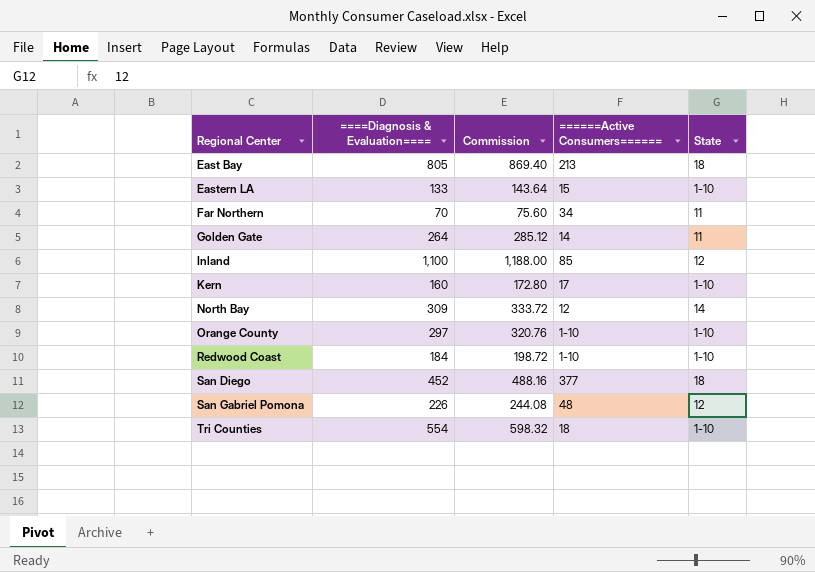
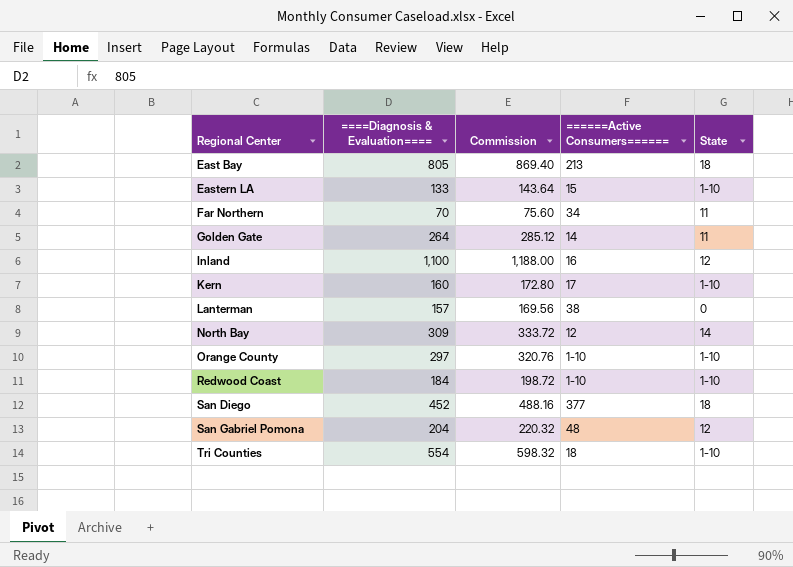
Inland | ======Active Consumers======: 85 -> 16
row Lanterman: none -> 157 | 169.56 | 38 | 0
San Gabriel Pomona | ====Diagnosis & Evaluation====: 226 -> 204
San Gabriel Pomona | Commission: 244.08 -> 220.32

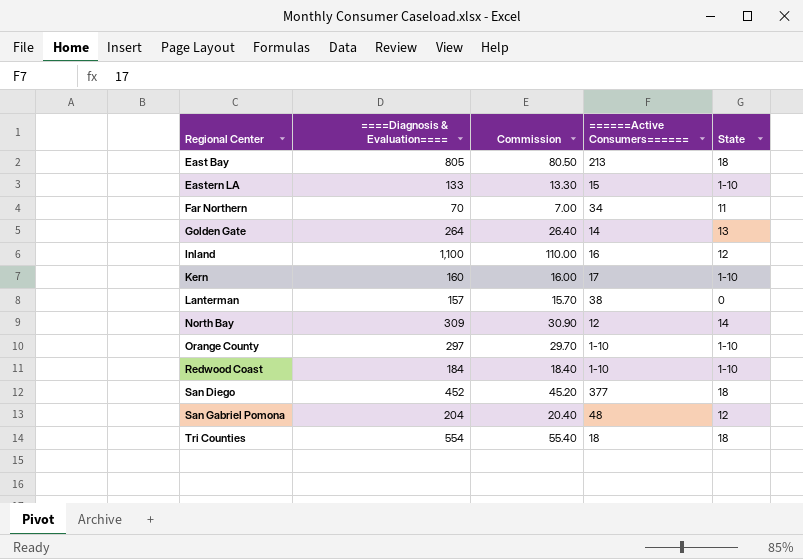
column Commission | formula: [====Diagnosis & Evaluation====] * 1.08 -> [====Diagnosis & Evaluation====] * 0.1
Golden Gate | State: 11 -> 13
Tri Counties | State: 1-10 -> 18

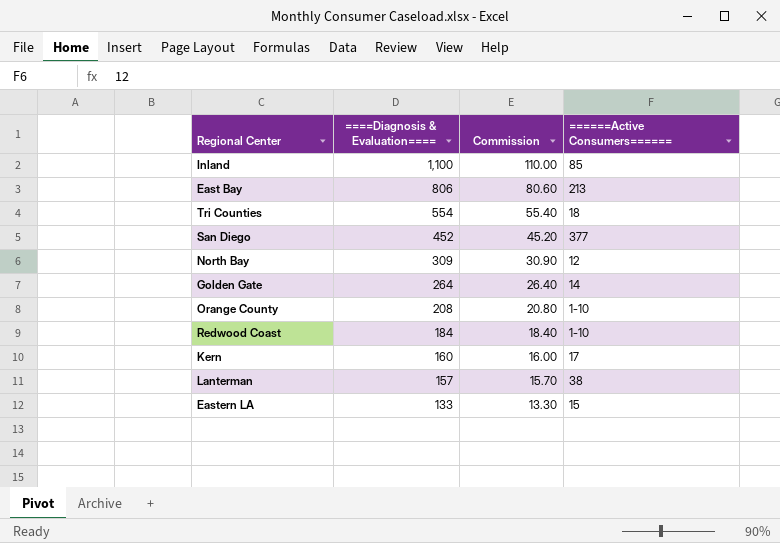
row order: Regional Center ascending -> ====Diagnosis & Evaluation==== descending
column State | position: 5 -> none
row Far Northern: 70 | 7.00 | 34 | 11 -> none
row San Gabriel Pomona: 204 | 20.40 | 48 | 12 -> none
Inland | ======Active Consumers======: 16 -> 85
East Bay | ====Diagnosis & Evaluation====: 805 -> 806
East Bay | Commission: 80.50 -> 80.60
Orange County | ====Diagnosis & Evaluation====: 297 -> 208
Orange County | Commission: 29.70 -> 20.80

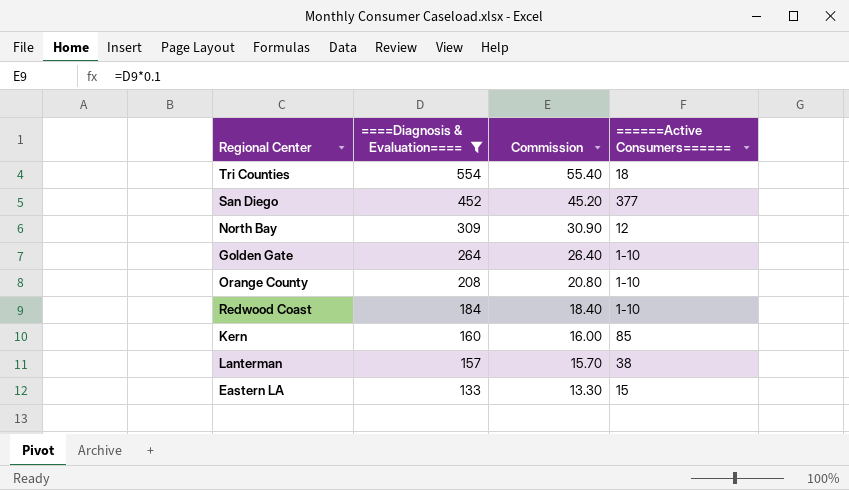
filter: none -> ====Diagnosis & Evaluation==== <= 554
Golden Gate | ======Active Consumers======: 14 -> 1-10
Kern | ======Active Consumers======: 17 -> 85

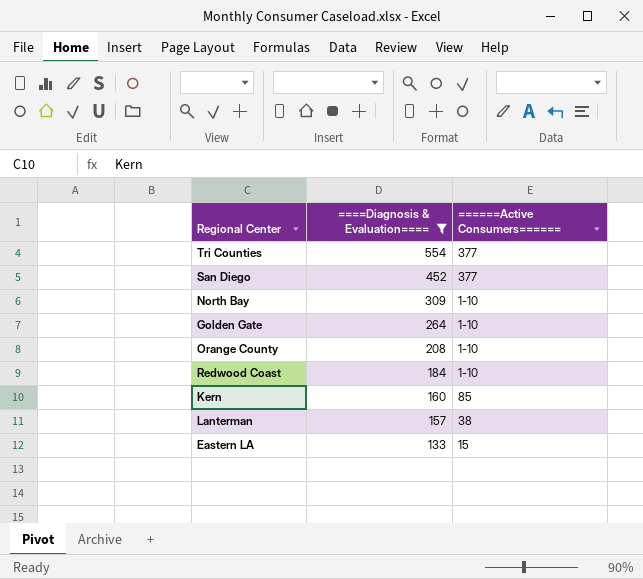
column Commission | formula: [====Diagnosis & Evaluation====] * 0.1 -> none
Tri Counties | ======Active Consumers======: 18 -> 377
North Bay | ======Active Consumers======: 12 -> 1-10

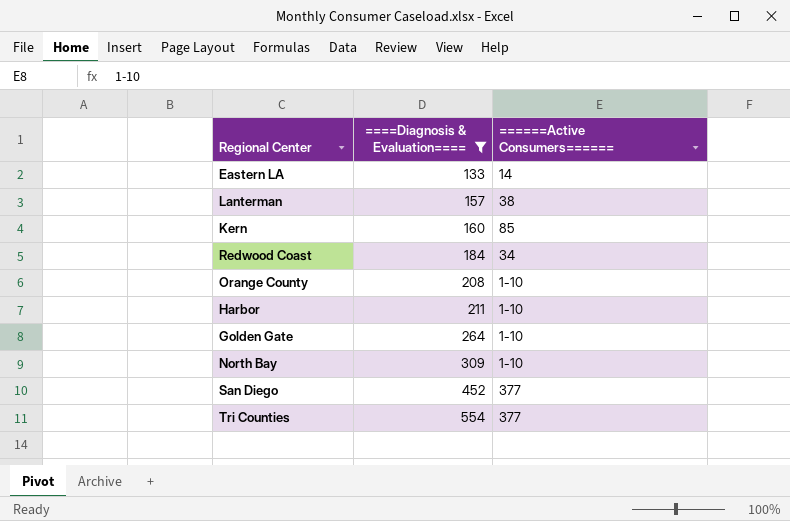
row order: ====Diagnosis & Evaluation==== descending -> ====Diagnosis & Evaluation==== ascending
Eastern LA | ======Active Consumers======: 15 -> 14
Redwood Coast | ======Active Consumers======: 1-10 -> 34
row Harbor: none -> 211 | 1-10

